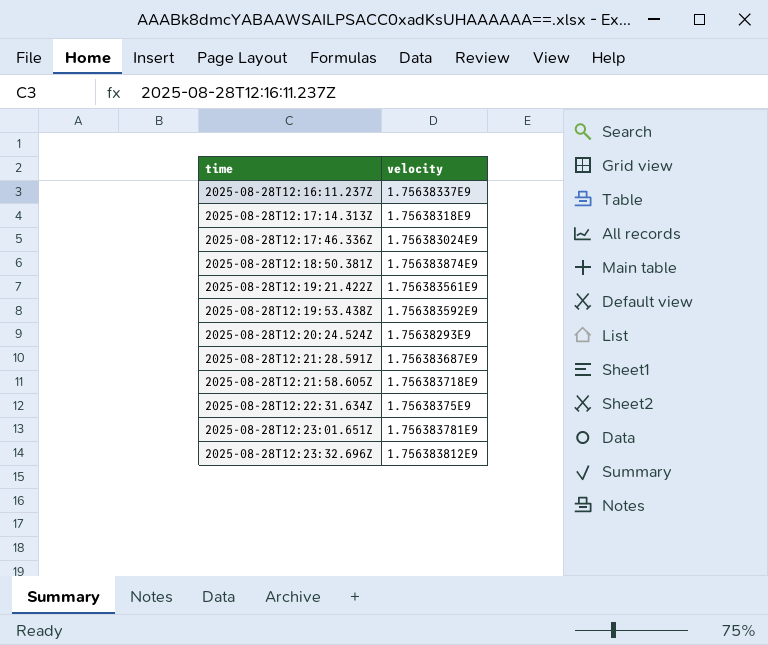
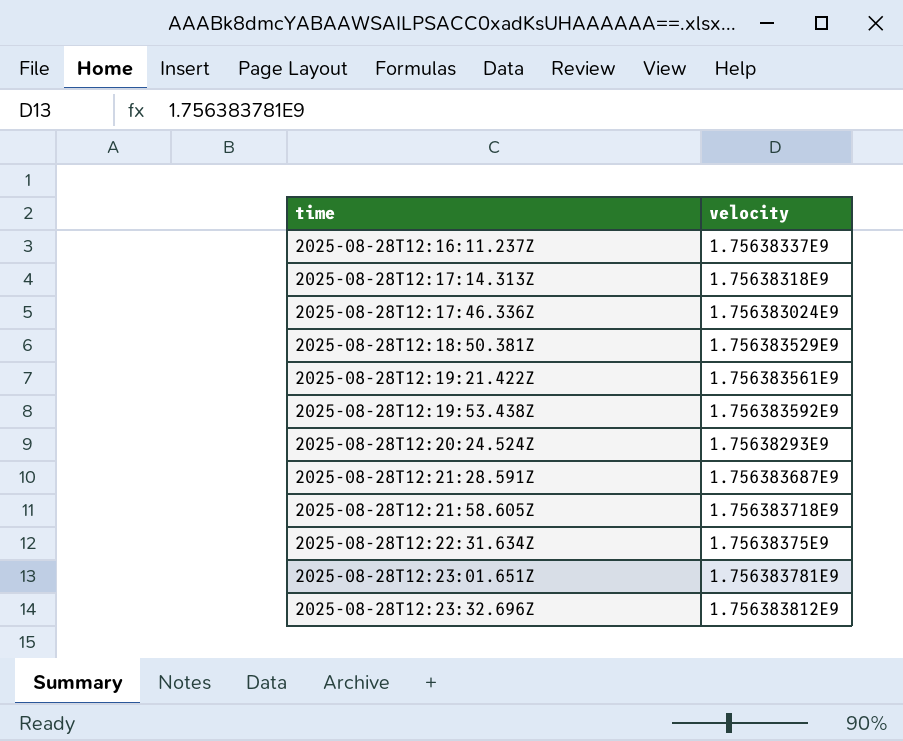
2025-08-28T12:18:50.381Z | velocity: 1.756383874E9 -> 1.756383529E9

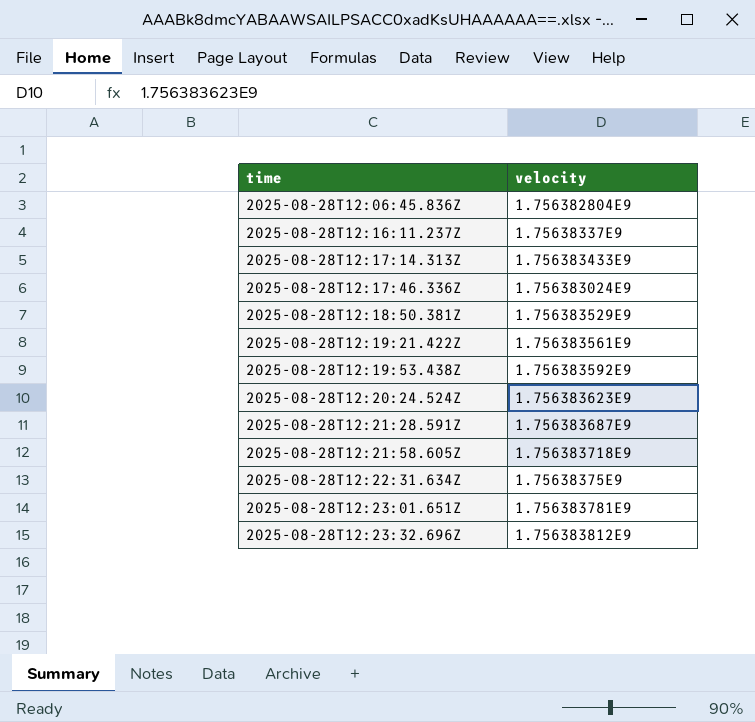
row 2025-08-28T12:06:45.836Z: none -> 1.756382804E9
2025-08-28T12:17:14.313Z | velocity: 1.75638318E9 -> 1.756383433E9
2025-08-28T12:20:24.524Z | velocity: 1.75638293E9 -> 1.756383623E9

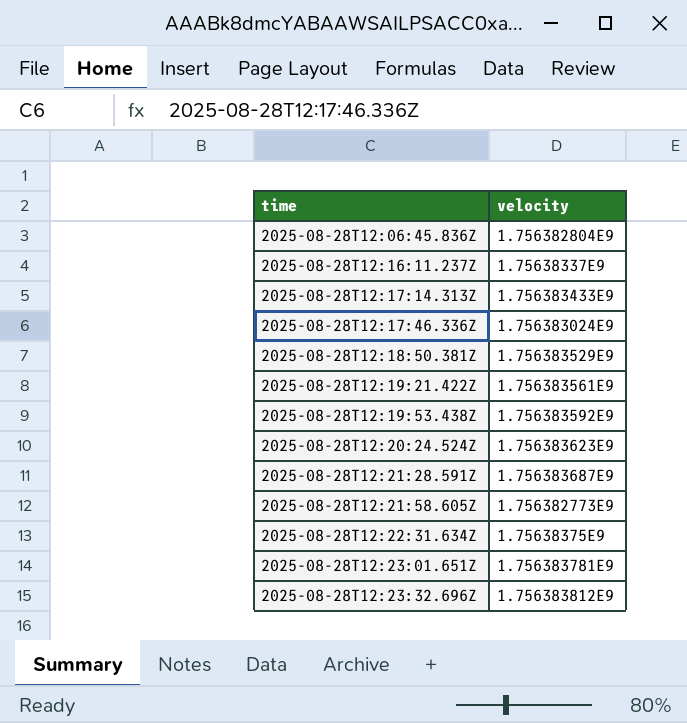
2025-08-28T12:21:58.605Z | velocity: 1.756383718E9 -> 1.756382773E9

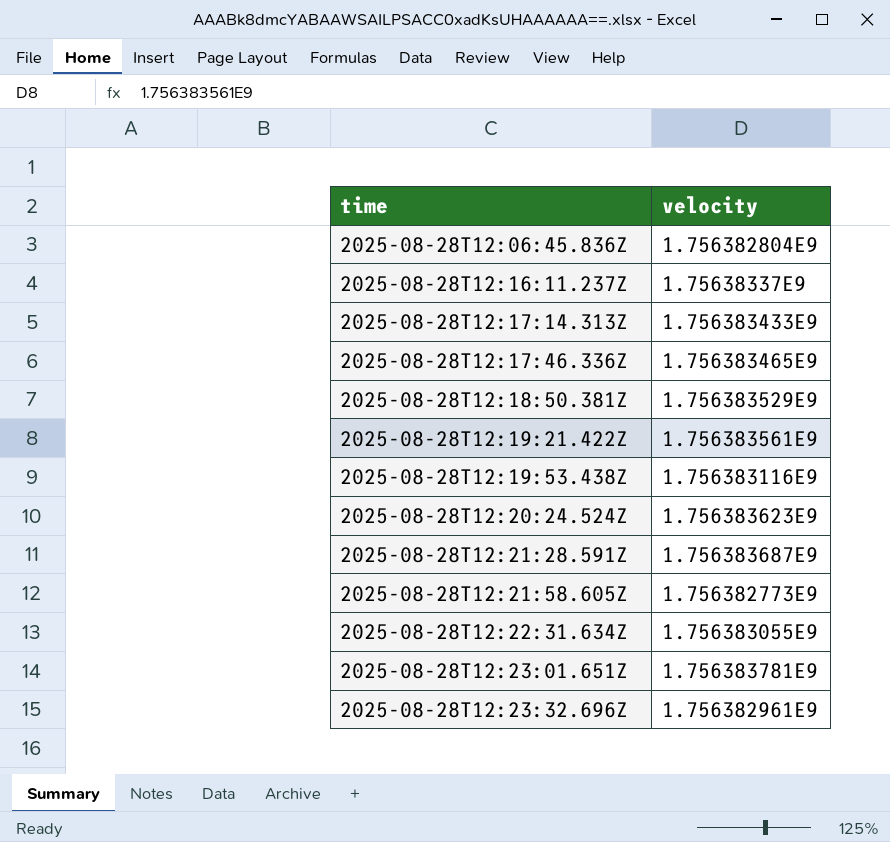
2025-08-28T12:17:46.336Z | velocity: 1.756383024E9 -> 1.756383465E9
2025-08-28T12:19:53.438Z | velocity: 1.756383592E9 -> 1.756383116E9
2025-08-28T12:22:31.634Z | velocity: 1.75638375E9 -> 1.756383055E9
2025-08-28T12:23:32.696Z | velocity: 1.756383812E9 -> 1.756382961E9

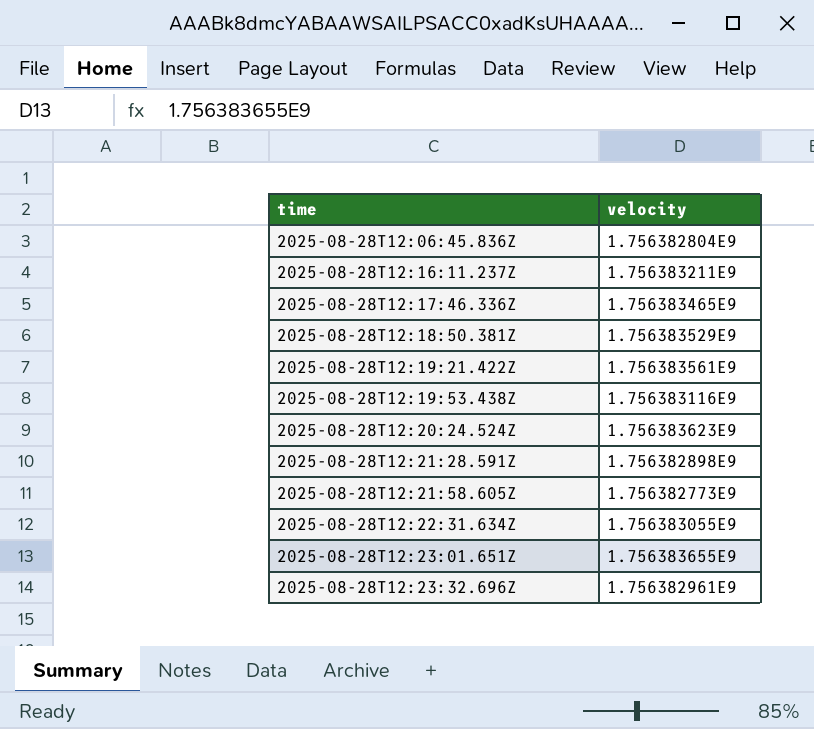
row 2025-08-28T12:17:14.313Z: 1.756383433E9 -> none
2025-08-28T12:16:11.237Z | velocity: 1.75638337E9 -> 1.756383211E9
2025-08-28T12:21:28.591Z | velocity: 1.756383687E9 -> 1.756382898E9
2025-08-28T12:23:01.651Z | velocity: 1.756383781E9 -> 1.756383655E9

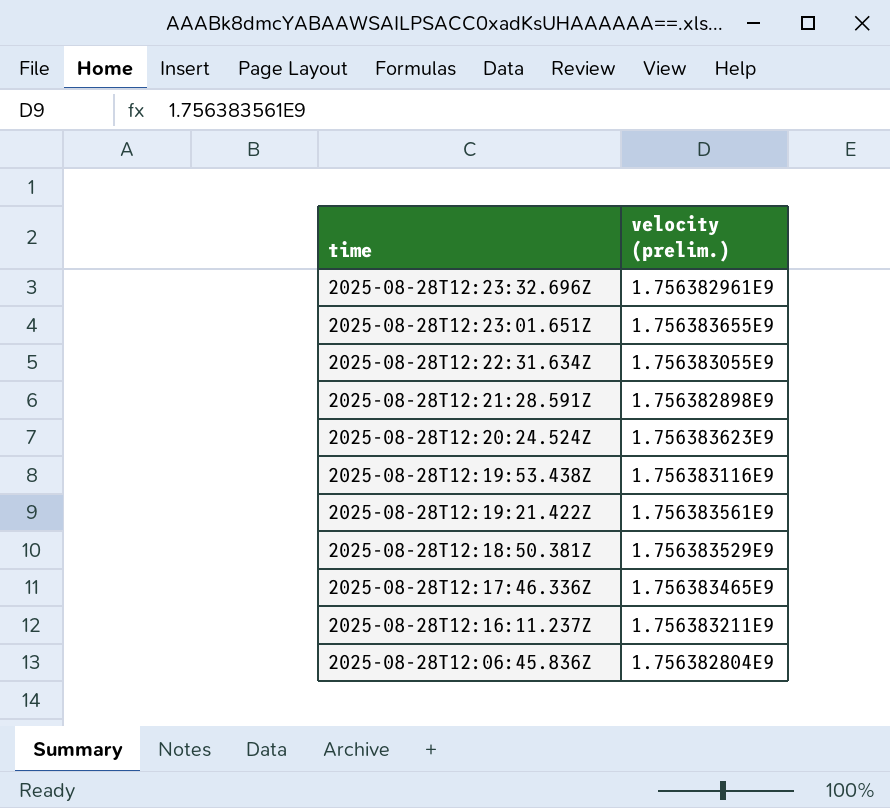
row order: time ascending -> time descending
column name: velocity -> velocity (prelim.)
row 2025-08-28T12:21:58.605Z: 1.756382773E9 -> none

